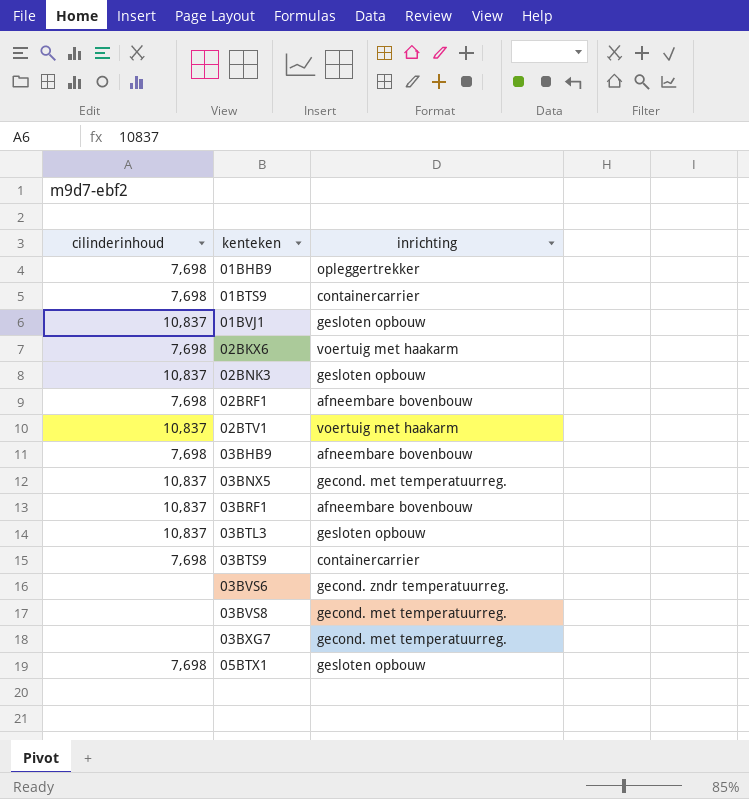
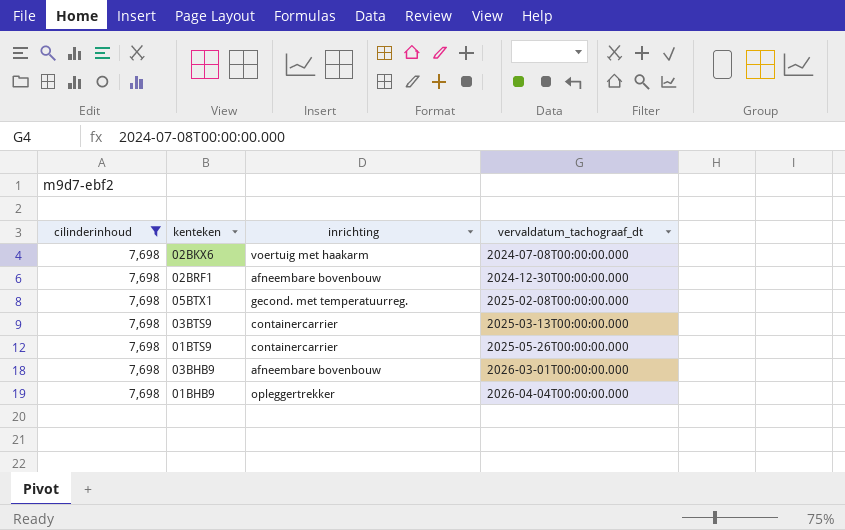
filter: none -> cilinderinhoud = 7,698
row order: kenteken ascending -> vervaldatum_tachograaf_dt ascending
column vervaldatum_tachograaf_dt | position: none -> 4
05BTX1 | inrichting: gesloten opbouw -> gecond. met temperatuurreg.

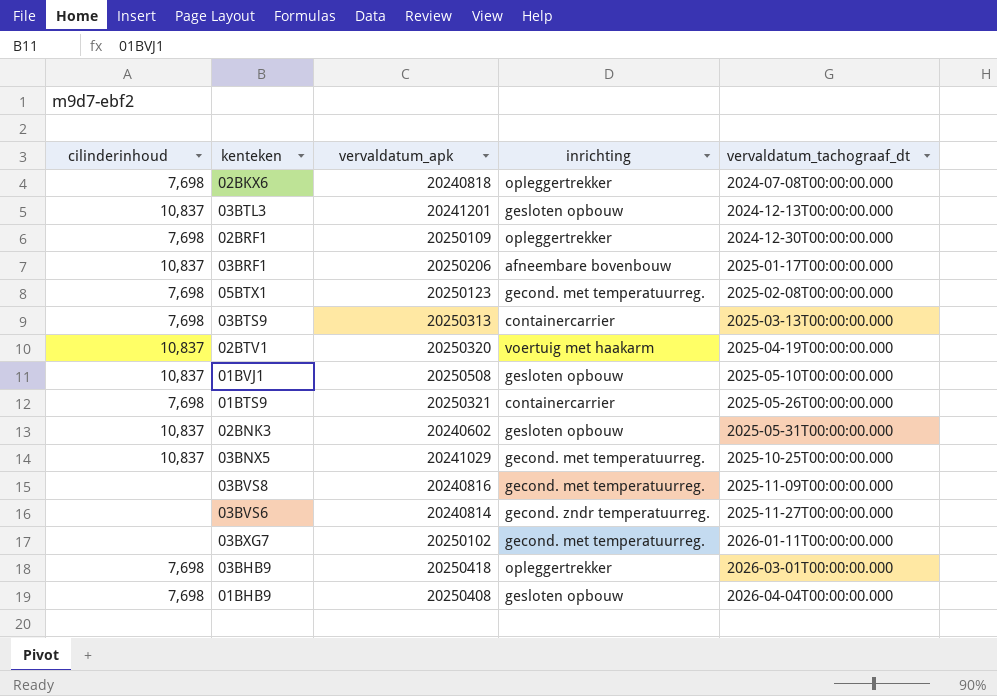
filter: cilinderinhoud = 7,698 -> none
column vervaldatum_apk | position: none -> 3
02BKX6 | inrichting: voertuig met haakarm -> opleggertrekker
02BRF1 | inrichting: afneembare bovenbouw -> opleggertrekker
03BHB9 | inrichting: afneembare bovenbouw -> opleggertrekker
01BHB9 | inrichting: opleggertrekker -> gesloten opbouw

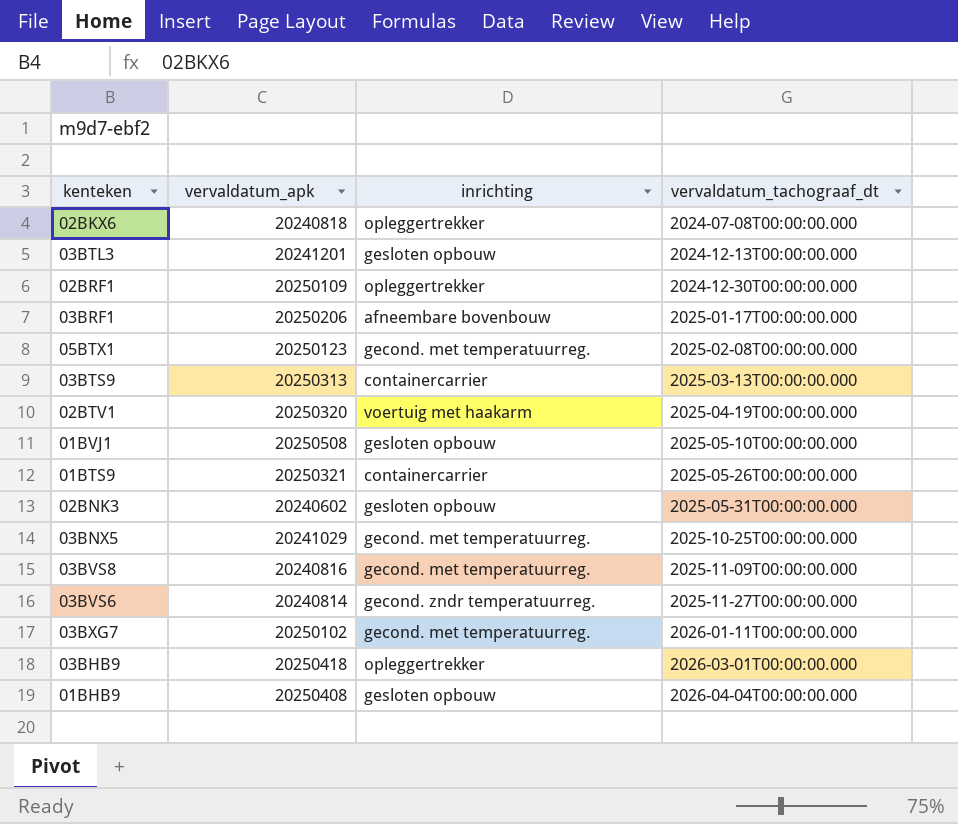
column cilinderinhoud | position: 1 -> none

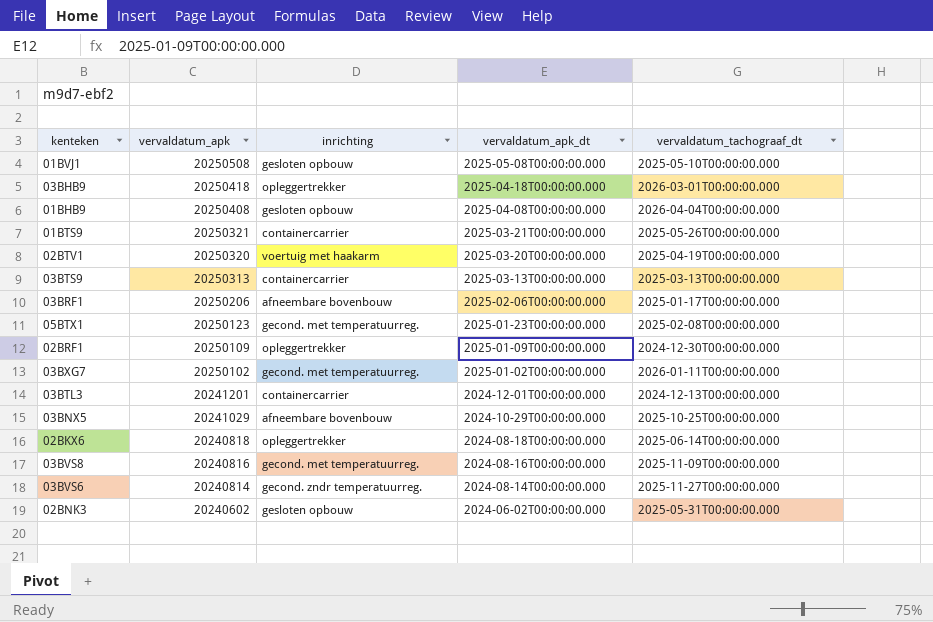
row order: vervaldatum_tachograaf_dt ascending -> vervaldatum_apk descending
column vervaldatum_apk_dt | position: none -> 4
03BTL3 | inrichting: gesloten opbouw -> containercarrier
03BNX5 | inrichting: gecond. met temperatuurreg. -> afneembare bovenbouw
02BKX6 | vervaldatum_tachograaf_dt: 2024-07-08T00:00:00.000 -> 2025-06-14T00:00:00.000

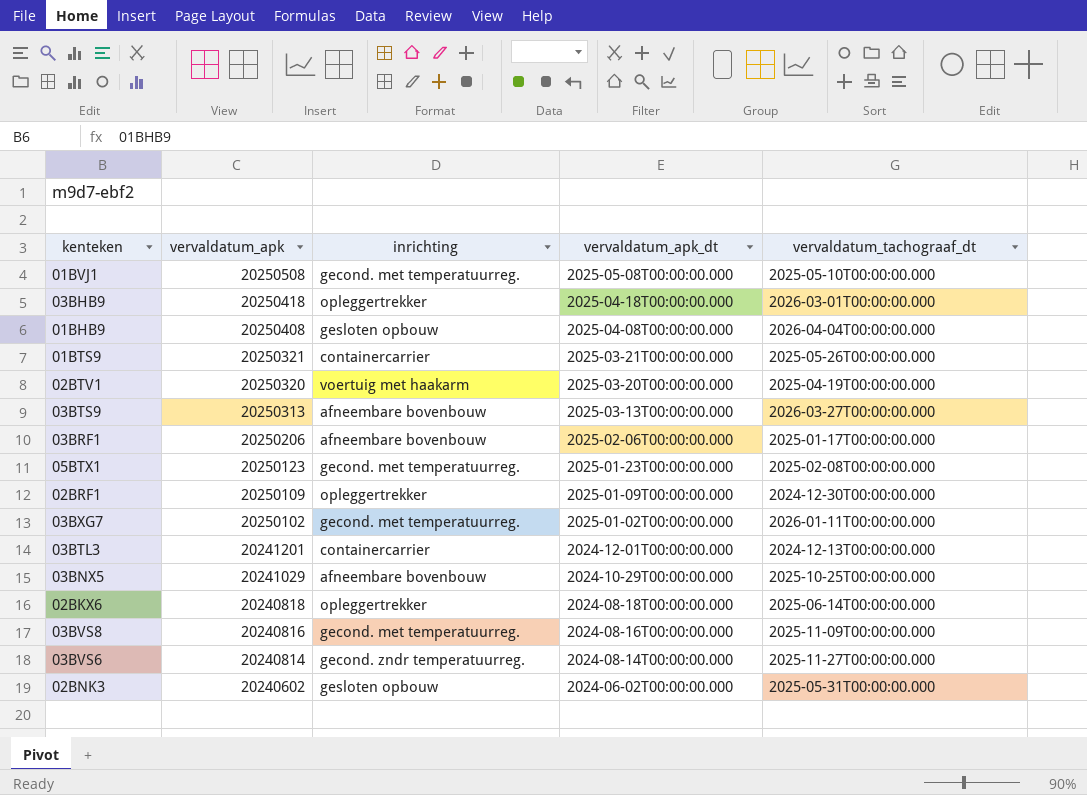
01BVJ1 | inrichting: gesloten opbouw -> gecond. met temperatuurreg.
03BTS9 | inrichting: containercarrier -> afneembare bovenbouw
03BTS9 | vervaldatum_tachograaf_dt: 2025-03-13T00:00:00.000 -> 2026-03-27T00:00:00.000

